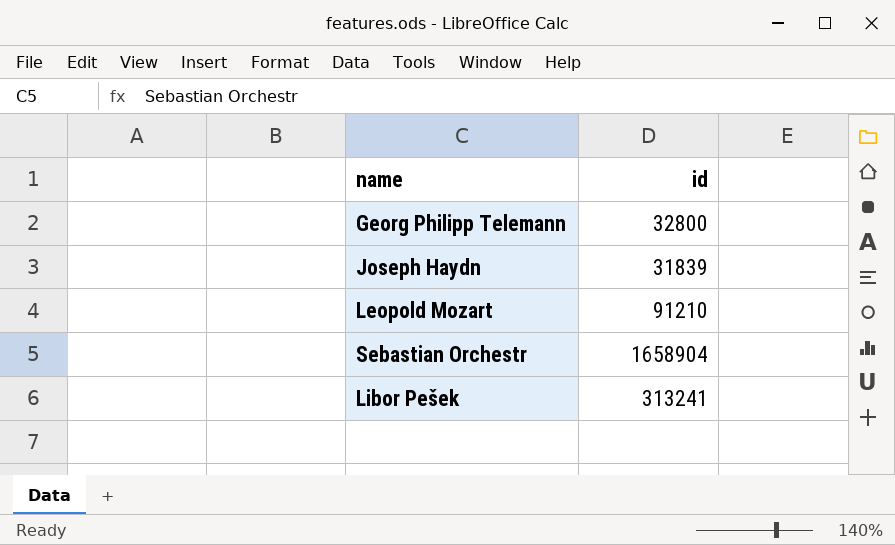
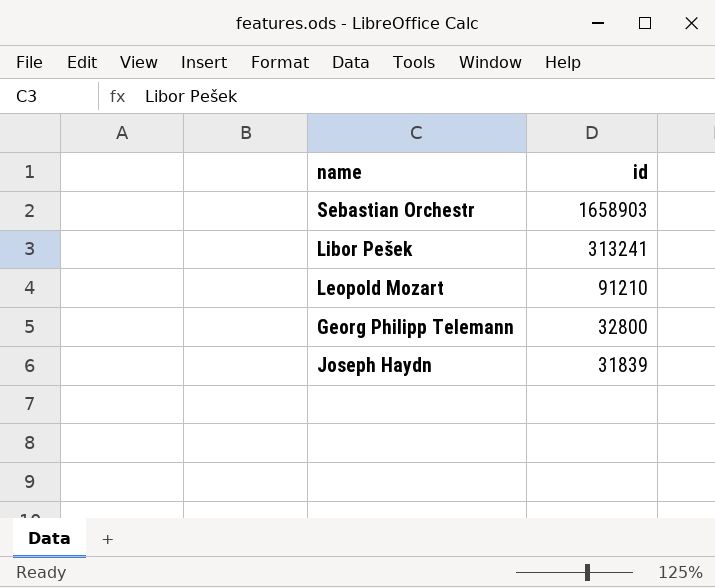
row order: none -> id descending
Sebastian Orchestr | id: 1658904 -> 1658903

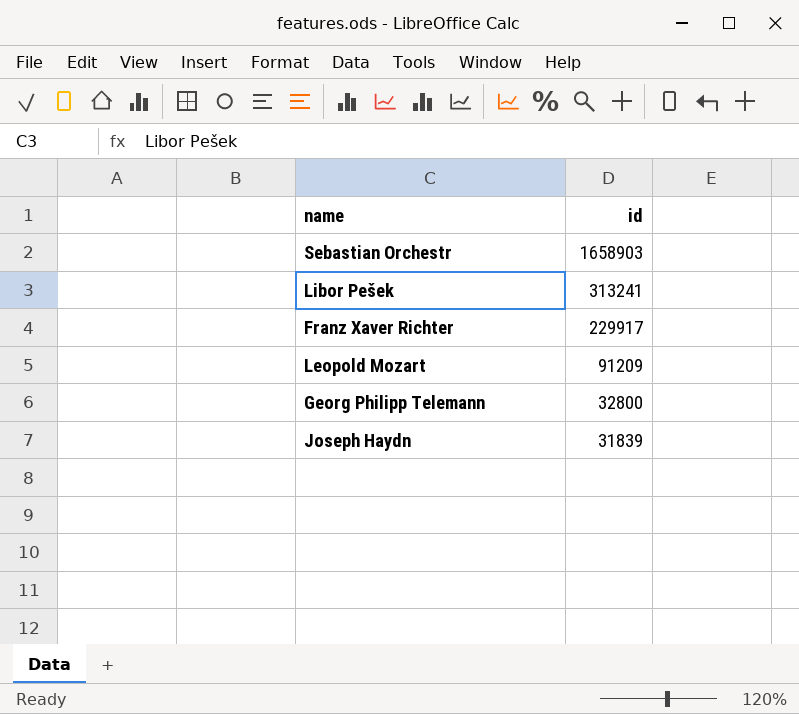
row Franz Xaver Richter: none -> 229917
Leopold Mozart | id: 91210 -> 91209

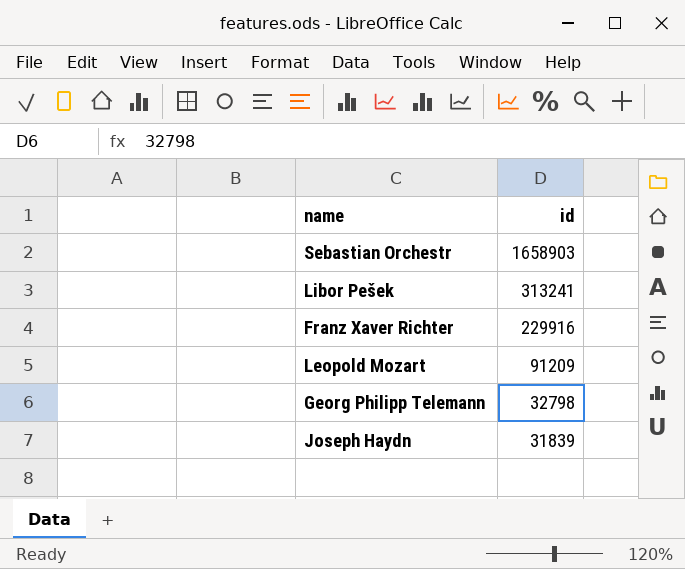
Franz Xaver Richter | id: 229917 -> 229916
Georg Philipp Telemann | id: 32800 -> 32798

